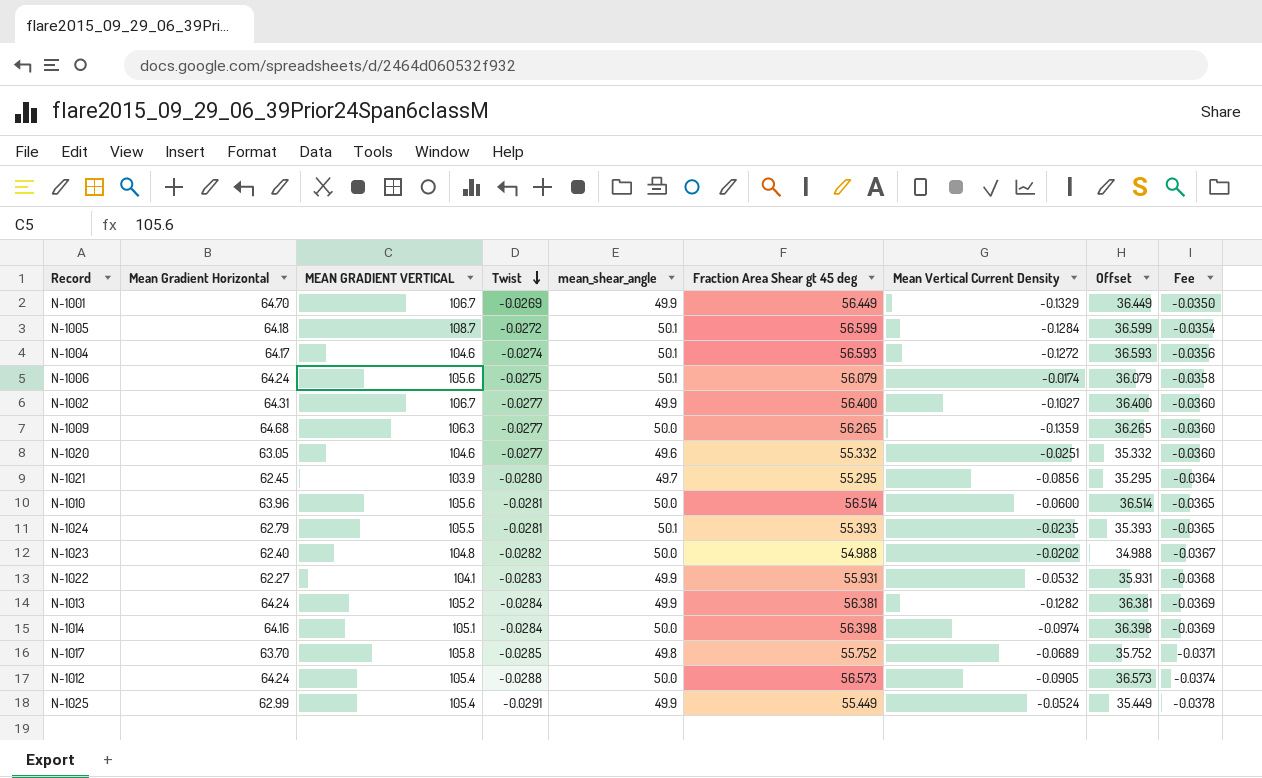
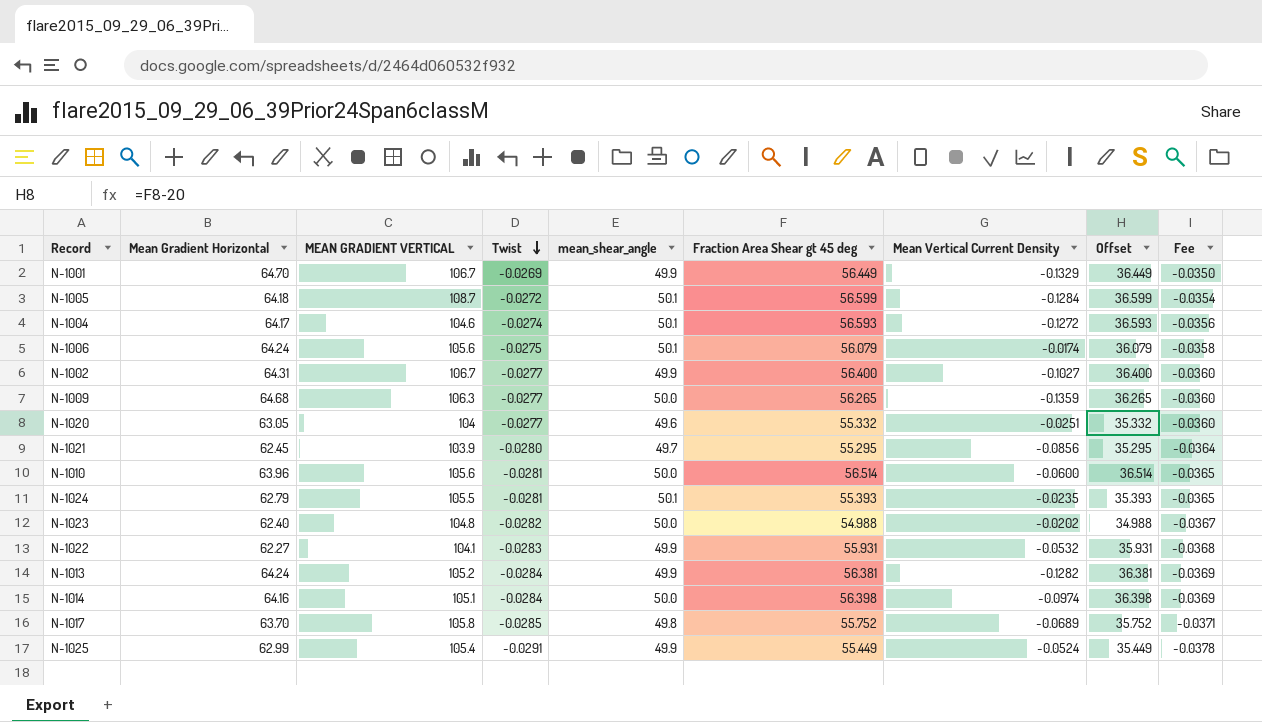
row N-1012: 64.24 | 105.4 | -0.0288 | 50.0 | 56.573 | -0.0905 | 36.573 | -0.0374 -> none
N-1020 | MEAN GRADIENT VERTICAL: 104.6 -> 104

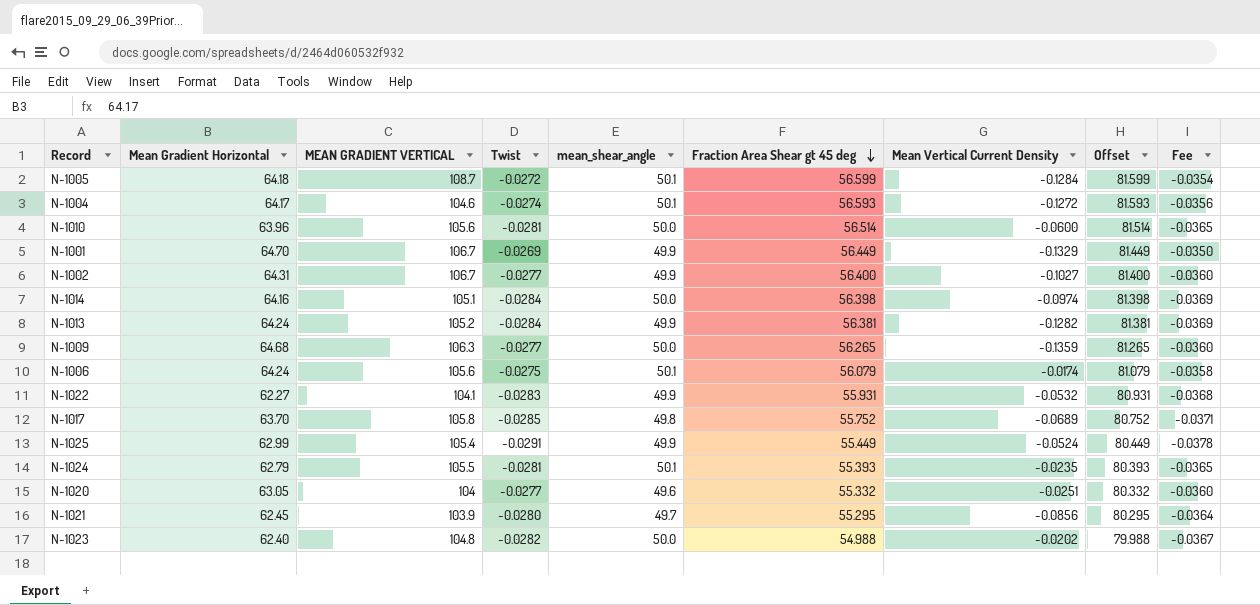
row order: Twist descending -> Fraction Area Shear gt 45 deg descending
column Offset | formula: [Fraction Area Shear gt 45 deg] - 20 -> [Fraction Area Shear gt 45 deg] + 25

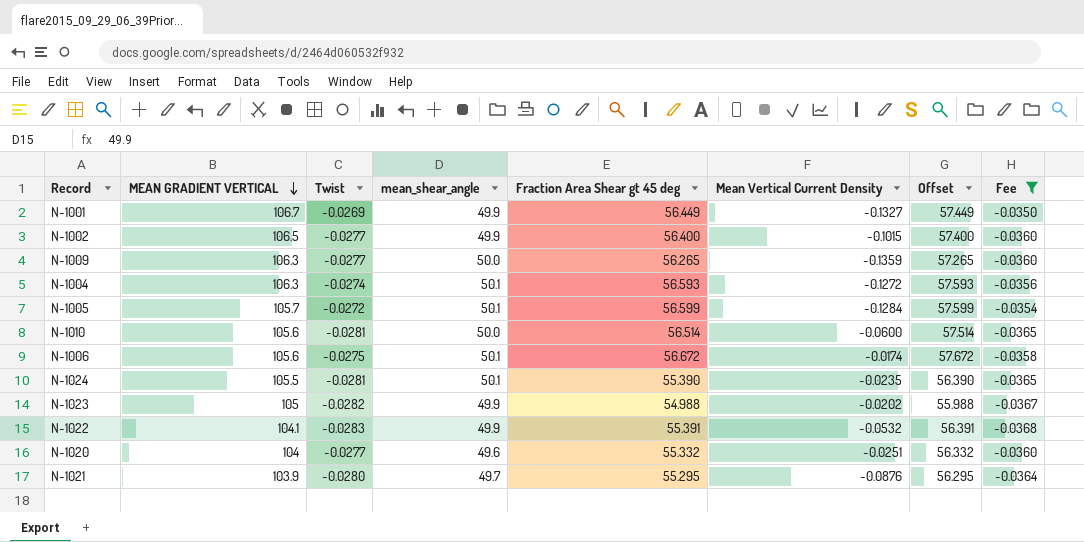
filter: none -> Fee >= -0.0368
row order: Fraction Area Shear gt 45 deg descending -> MEAN GRADIENT VERTICAL descending
column Mean Gradient Horizontal | position: 2 -> none
column Offset | formula: [Fraction Area Shear gt 45 deg] + 25 -> [Fraction Area Shear gt 45 deg] + 1
N-1001 | Mean Vertical Current Density: -0.1329 -> -0.1327
N-1002 | MEAN GRADIENT VERTICAL: 106.7 -> 106.5
N-1002 | Mean Vertical Current Density: -0.1027 -> -0.1015
N-1004 | MEAN GRADIENT VERTICAL: 104.6 -> 106.3
N-1005 | MEAN GRADIENT VERTICAL: 108.7 -> 105.7
N-1006 | Fraction Area Shear gt 45 deg: 56.079 -> 56.672
N-1024 | Fraction Area Shear gt 45 deg: 55.393 -> 55.390
N-1023 | MEAN GRADIENT VERTICAL: 104.8 -> 105
N-1023 | mean_shear_angle: 50.0 -> 49.9
N-1022 | Fraction Area Shear gt 45 deg: 55.931 -> 55.391
N-1021 | Mean Vertical Current Density: -0.0856 -> -0.0876

